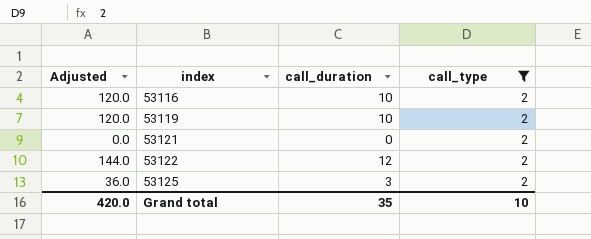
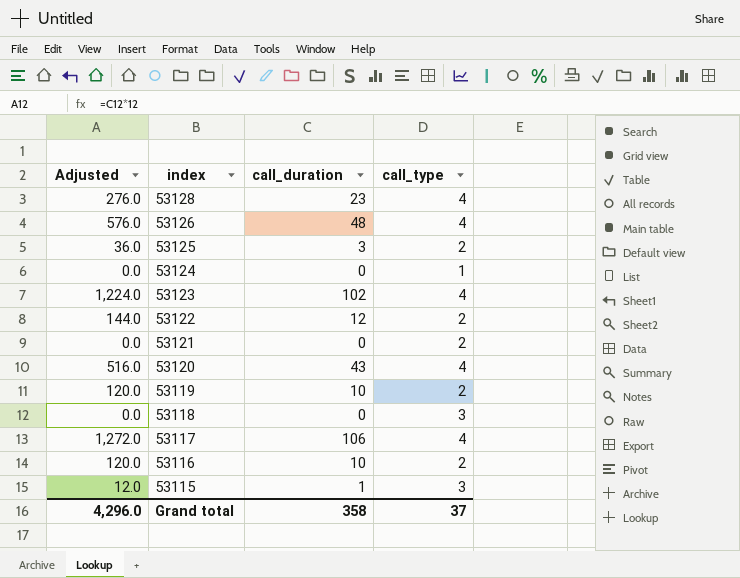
filter: call_type = 2 -> none
row order: index ascending -> index descending
Grand total | Adjusted: 420.0 -> 4,296.0
Grand total | call_duration: 35 -> 358
Grand total | call_type: 10 -> 37

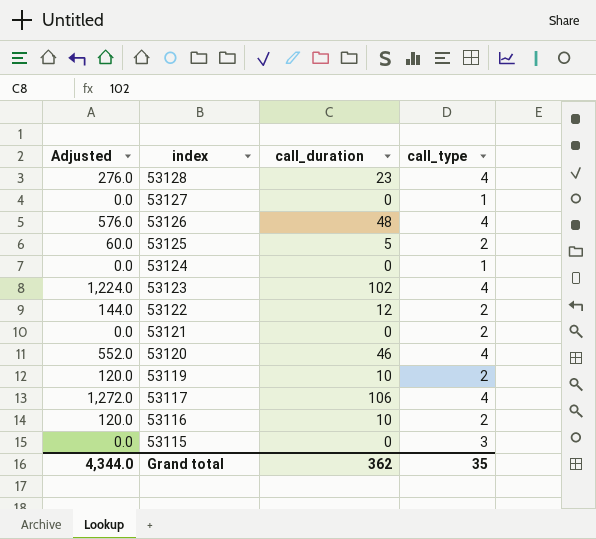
row 53118: 0.0 | 0 | 3 -> none
row 53127: none -> 0.0 | 0 | 1
53125 | Adjusted: 36.0 -> 60.0
53125 | call_duration: 3 -> 5
53120 | Adjusted: 516.0 -> 552.0
53120 | call_duration: 43 -> 46
53115 | Adjusted: 12.0 -> 0.0
53115 | call_duration: 1 -> 0
Grand total | Adjusted: 4,296.0 -> 4,344.0
Grand total | call_duration: 358 -> 362
Grand total | call_type: 37 -> 35

